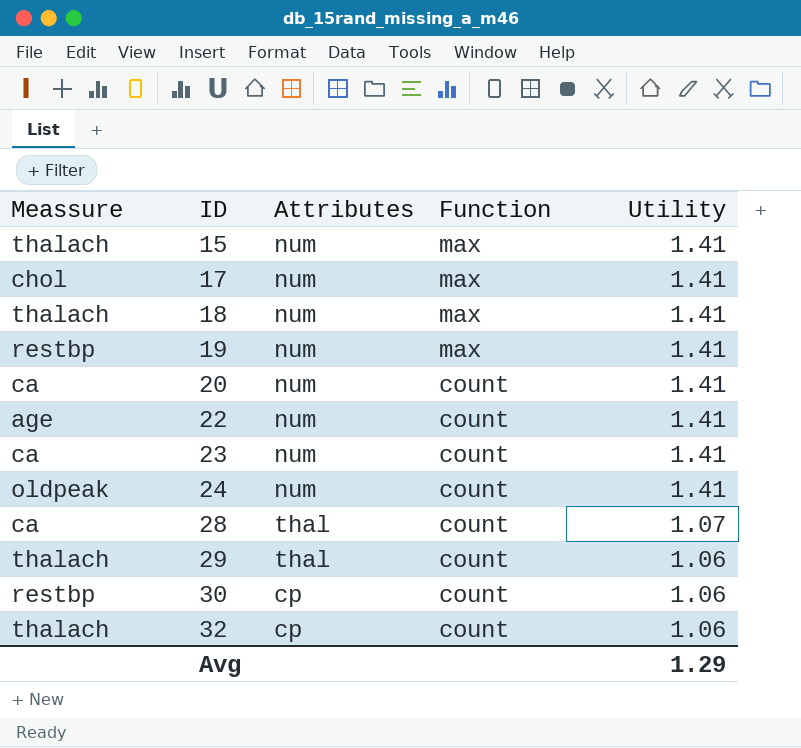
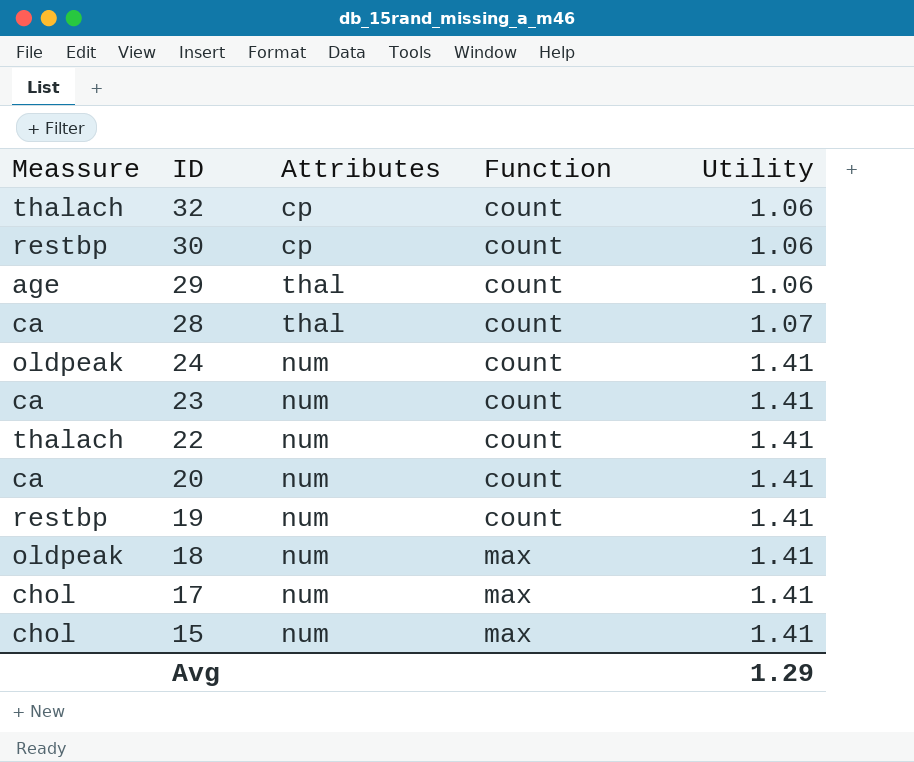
row order: ID ascending -> ID descending
29 | Meassure: thalach -> age
22 | Meassure: age -> thalach
19 | Function: max -> count
18 | Meassure: thalach -> oldpeak
15 | Meassure: thalach -> chol

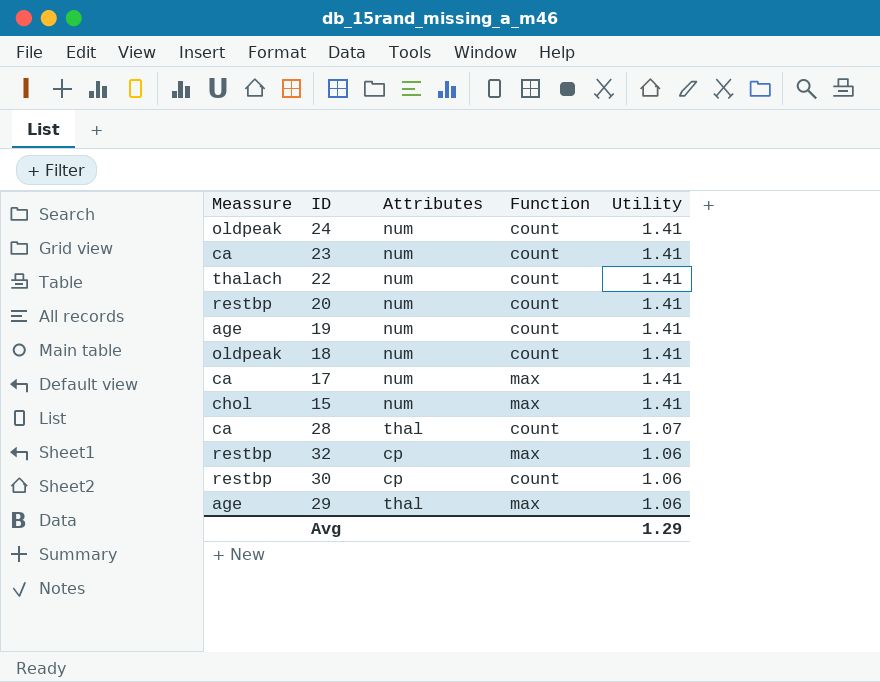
row order: ID descending -> Utility descending
20 | Meassure: ca -> restbp
19 | Meassure: restbp -> age
18 | Function: max -> count
17 | Meassure: chol -> ca
32 | Meassure: thalach -> restbp
32 | Function: count -> max
29 | Function: count -> max

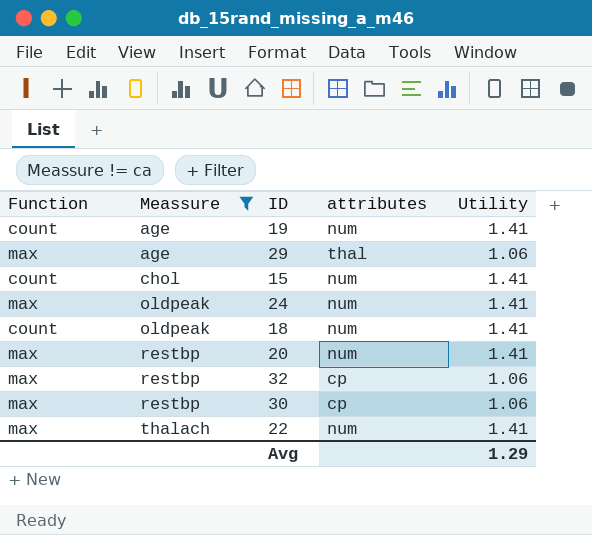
filter: none -> Meassure != ca
row order: Utility descending -> Meassure ascending
column Function | position: 4 -> 1
column name: Attributes -> attributes
15 | Function: max -> count
24 | Function: count -> max
20 | Function: count -> max
30 | Function: count -> max
22 | Function: count -> max

